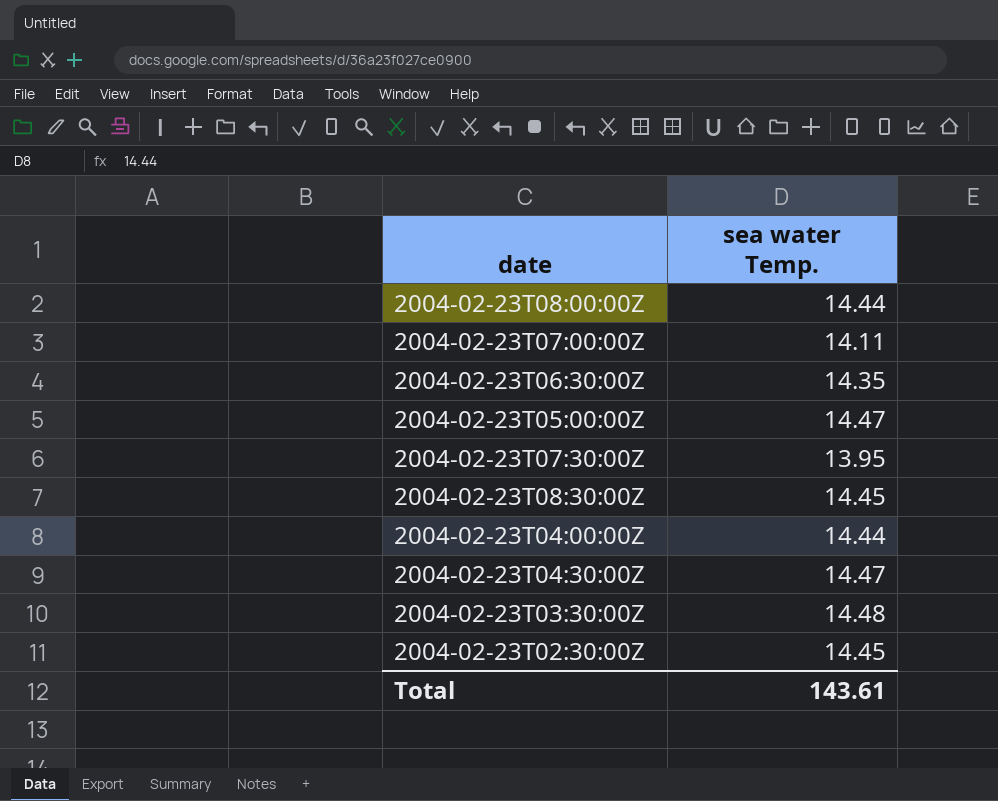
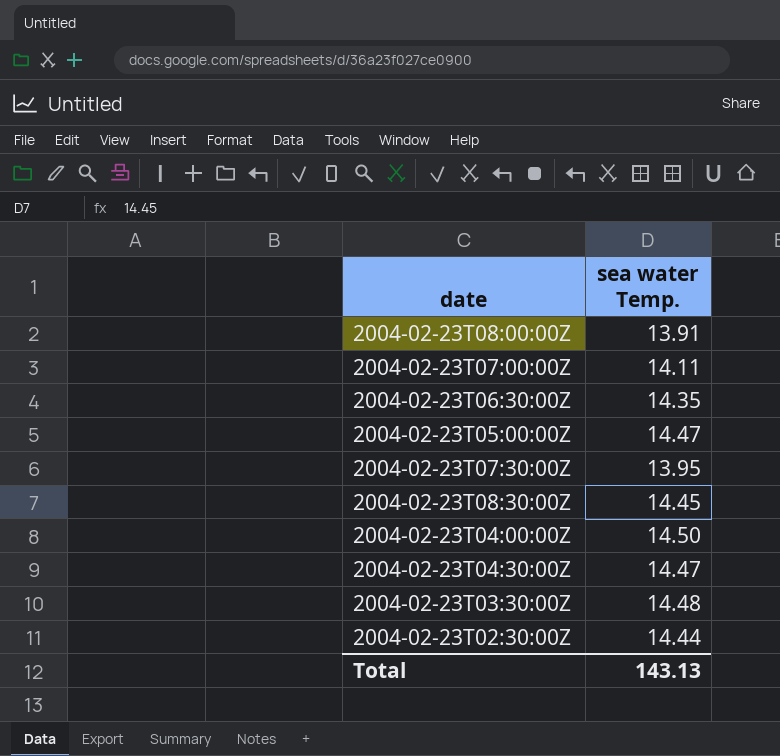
2004-02-23T08:00:00Z | sea water Temp.: 14.44 -> 13.91
2004-02-23T04:00:00Z | sea water Temp.: 14.44 -> 14.50
2004-02-23T02:30:00Z | sea water Temp.: 14.45 -> 14.44
Total | sea water Temp.: 143.61 -> 143.13

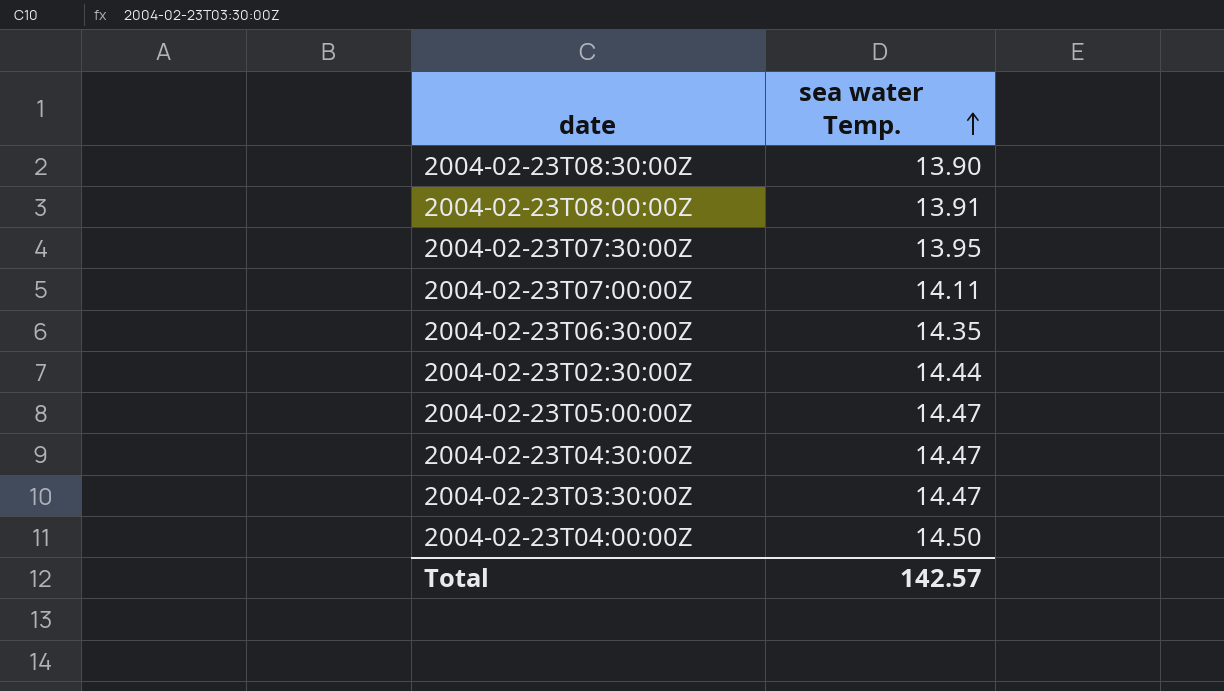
row order: none -> sea water Temp. ascending
2004-02-23T08:30:00Z | sea water Temp.: 14.45 -> 13.90
2004-02-23T03:30:00Z | sea water Temp.: 14.48 -> 14.47
Total | sea water Temp.: 143.13 -> 142.57

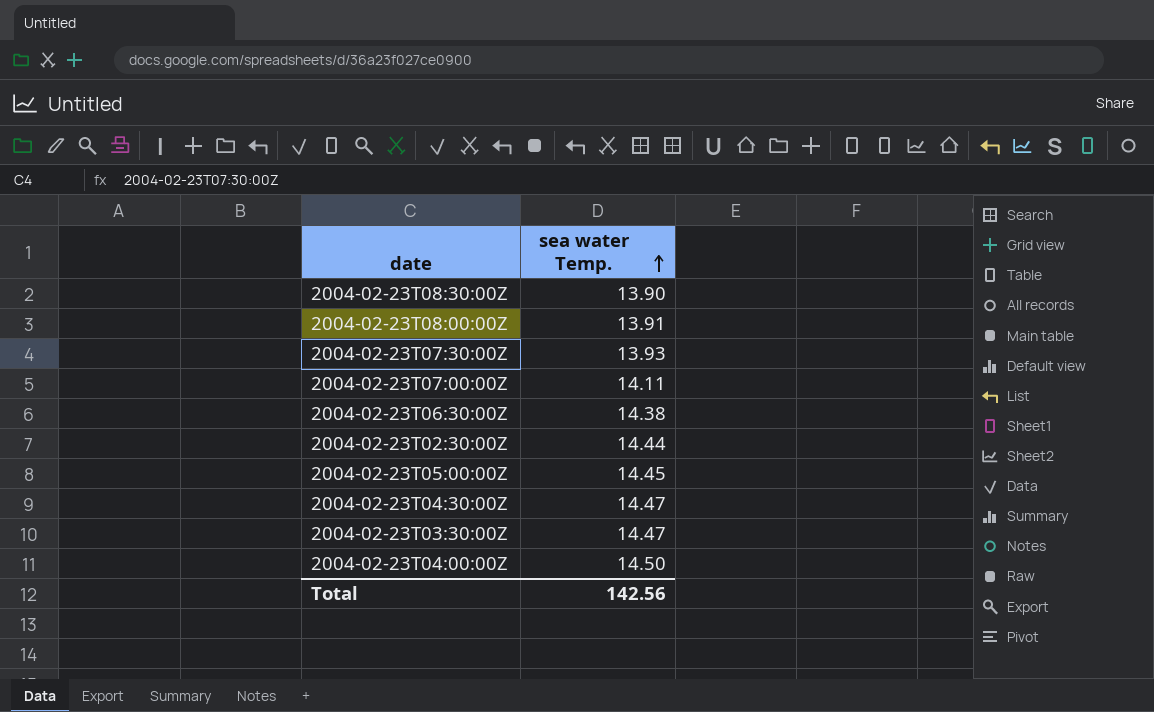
2004-02-23T07:30:00Z | sea water Temp.: 13.95 -> 13.93
2004-02-23T06:30:00Z | sea water Temp.: 14.35 -> 14.38
2004-02-23T05:00:00Z | sea water Temp.: 14.47 -> 14.45
Total | sea water Temp.: 142.57 -> 142.56

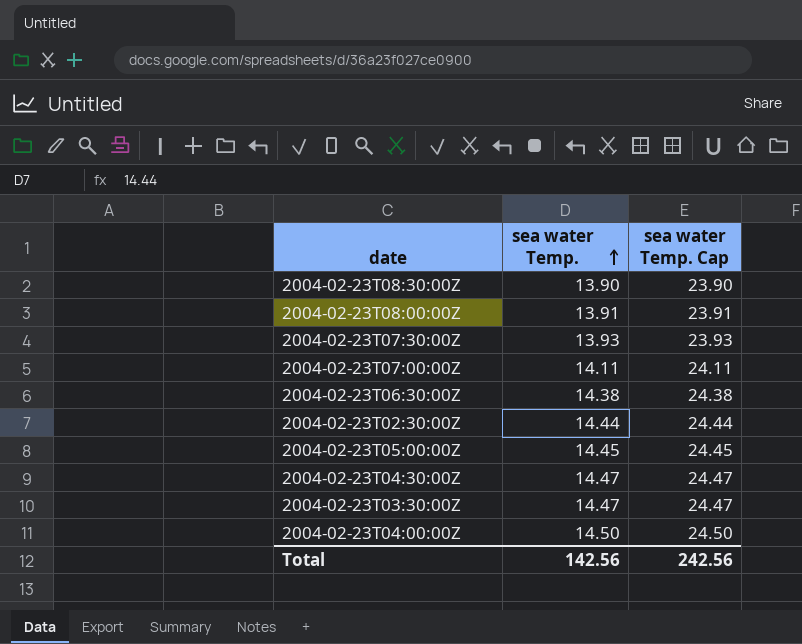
column sea water Temp. Cap | formula: none -> [sea water Temp.] + 10

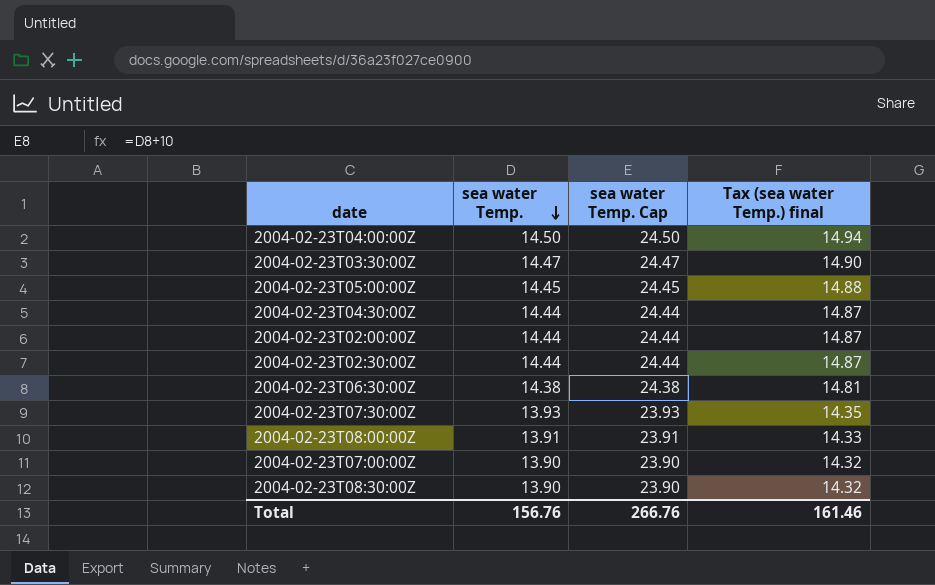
row order: sea water Temp. ascending -> sea water Temp. descending
column Tax (sea water Temp.) final | formula: none -> [sea water Temp.] * 1.03
2004-02-23T04:30:00Z | sea water Temp.: 14.47 -> 14.44
2004-02-23T04:30:00Z | sea water Temp. Cap: 24.47 -> 24.44
row 2004-02-23T02:00:00Z: none -> 14.44 | 24.44 | 14.87
2004-02-23T07:00:00Z | sea water Temp.: 14.11 -> 13.90
2004-02-23T07:00:00Z | sea water Temp. Cap: 24.11 -> 23.90
Total | sea water Temp.: 142.56 -> 156.76
Total | sea water Temp. Cap: 242.56 -> 266.76

